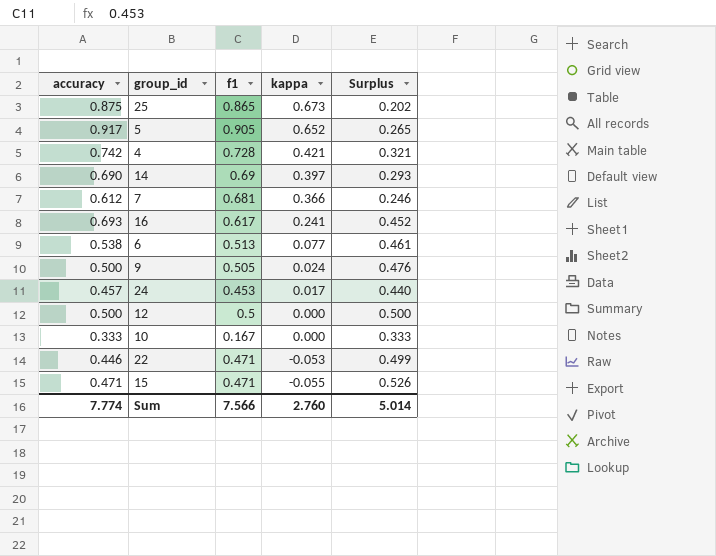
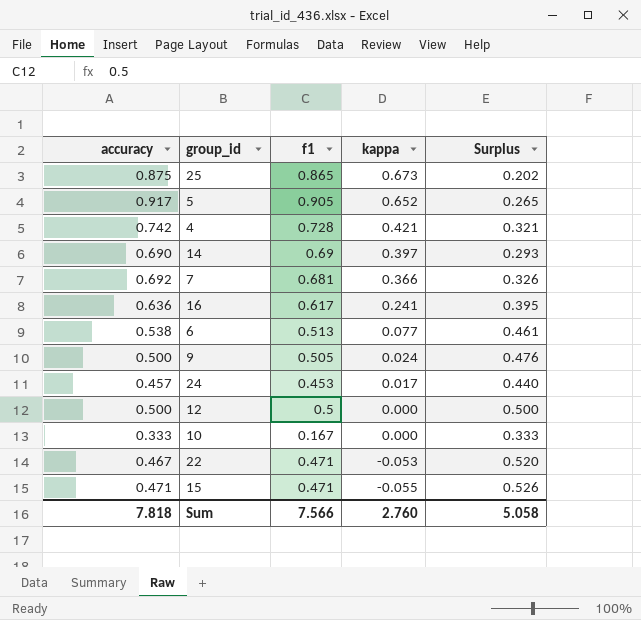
7 | accuracy: 0.612 -> 0.692
7 | Surplus: 0.246 -> 0.326
16 | accuracy: 0.693 -> 0.636
16 | Surplus: 0.452 -> 0.395
22 | accuracy: 0.446 -> 0.467
22 | Surplus: 0.499 -> 0.520
Sum | accuracy: 7.774 -> 7.818
Sum | Surplus: 5.014 -> 5.058

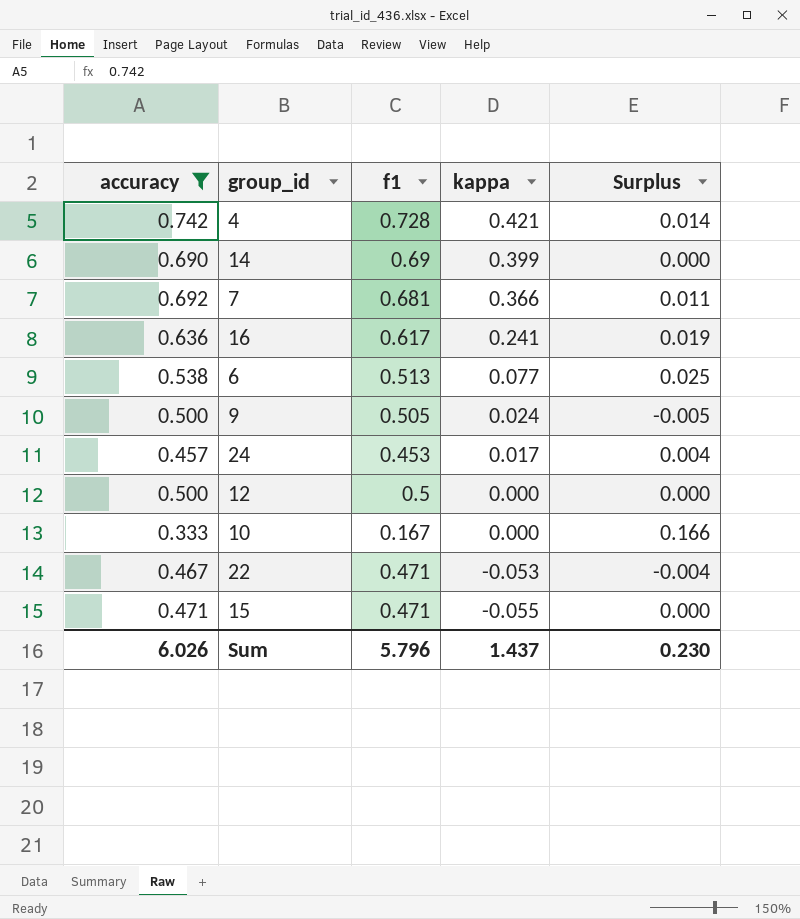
filter: none -> accuracy <= 0.742
column Surplus | formula: [accuracy] - [kappa] -> [accuracy] - [f1]
14 | kappa: 0.397 -> 0.399
Sum | accuracy: 7.818 -> 6.026
Sum | f1: 7.566 -> 5.796
Sum | kappa: 2.760 -> 1.437
Sum | Surplus: 5.058 -> 0.230

